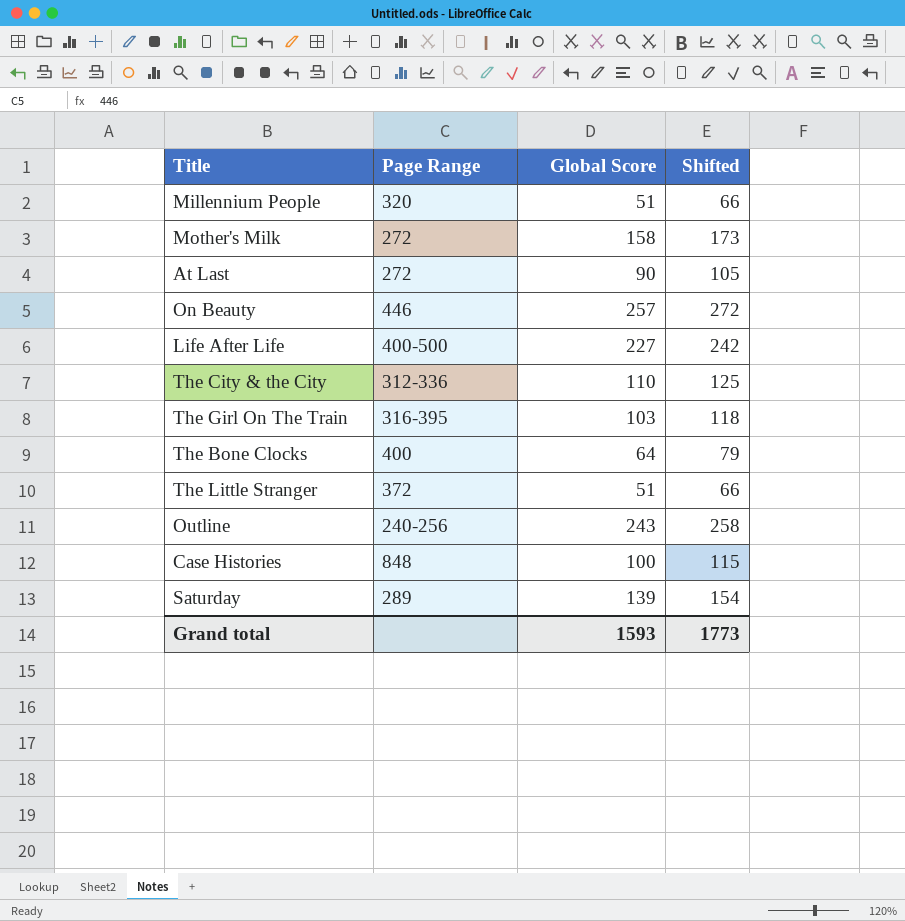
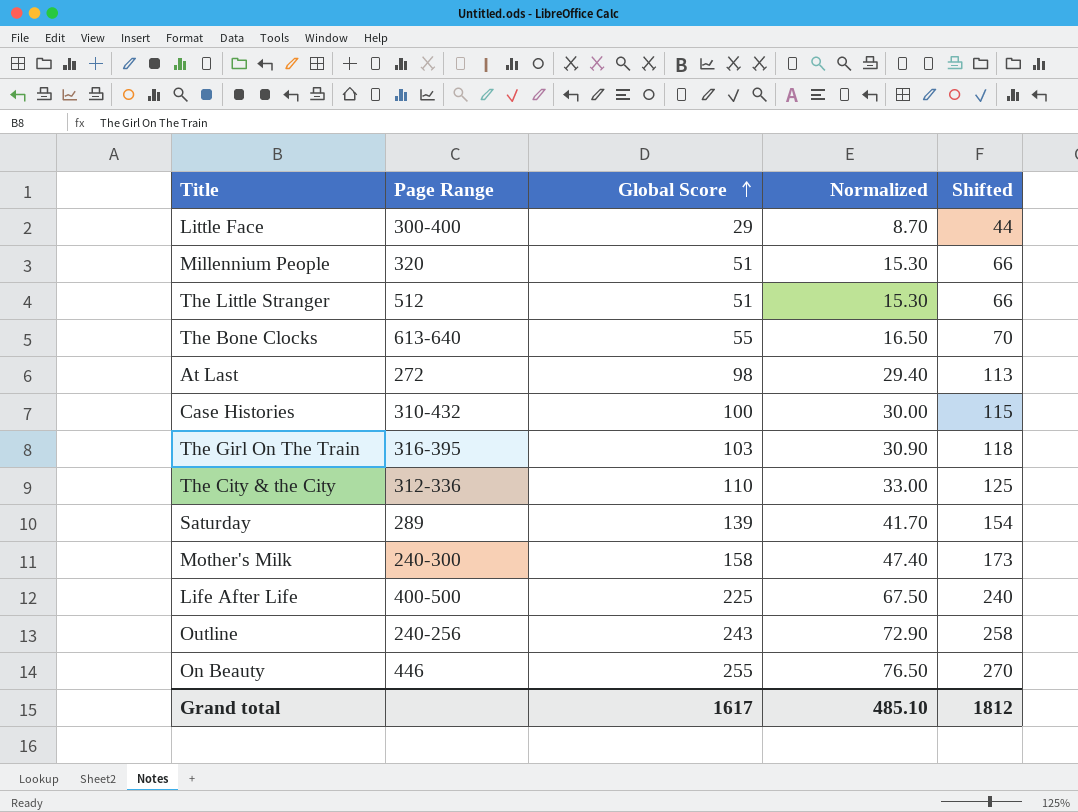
row order: none -> Global Score ascending
column Normalized | formula: none -> [Global Score] * 0.3
row Little Face: none -> 300-400 | 29 | 8.70 | 44
The Little Stranger | Page Range: 372 -> 512
The Bone Clocks | Page Range: 400 -> 613-640
The Bone Clocks | Global Score: 64 -> 55
The Bone Clocks | Shifted: 79 -> 70
At Last | Global Score: 90 -> 98
At Last | Shifted: 105 -> 113
Case Histories | Page Range: 848 -> 310-432
Mother's Milk | Page Range: 272 -> 240-300
Life After Life | Global Score: 227 -> 225
Life After Life | Shifted: 242 -> 240
On Beauty | Global Score: 257 -> 255
On Beauty | Shifted: 272 -> 270
Grand total | Global Score: 1593 -> 1617
Grand total | Shifted: 1773 -> 1812

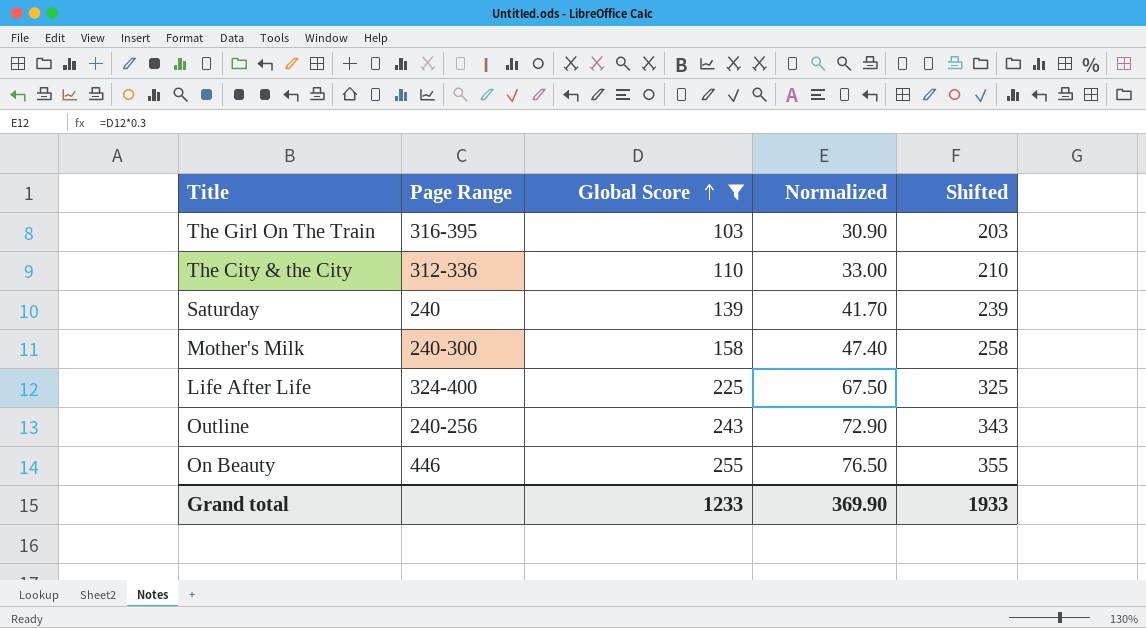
filter: none -> Global Score >= 103
column Shifted | formula: [Global Score] + 15 -> [Global Score] + 100
Saturday | Page Range: 289 -> 240
Life After Life | Page Range: 400-500 -> 324-400
Grand total | Global Score: 1617 -> 1233
Grand total | Normalized: 485.10 -> 369.90
Grand total | Shifted: 1812 -> 1933

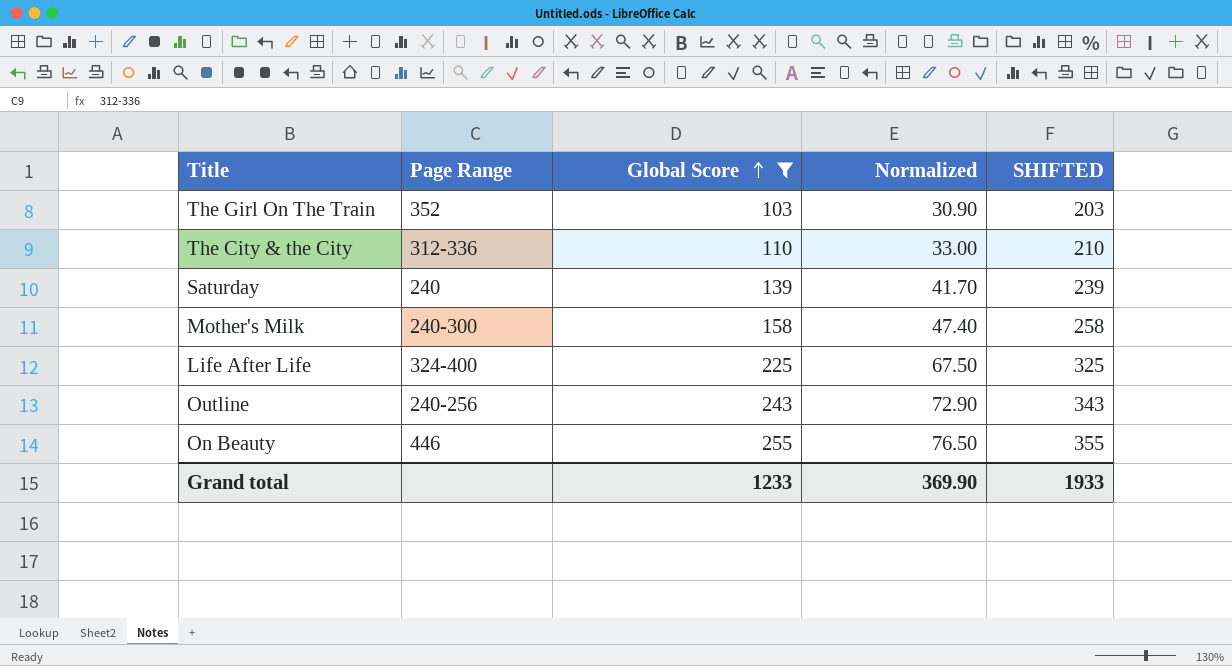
column name: Shifted -> SHIFTED
The Girl On The Train | Page Range: 316-395 -> 352

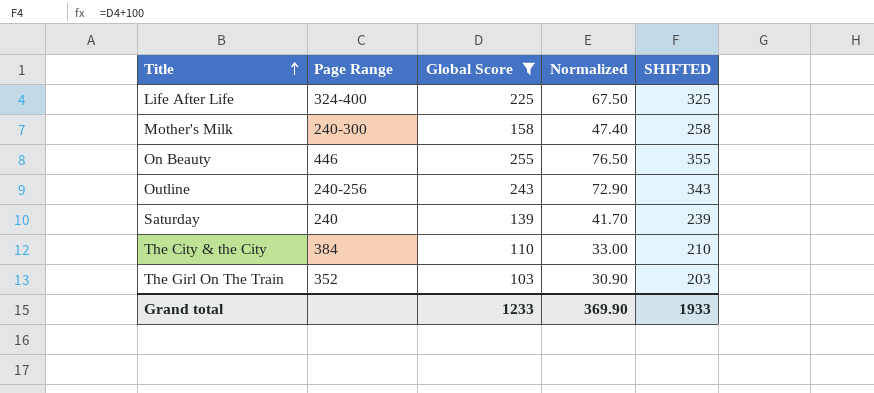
row order: Global Score ascending -> Title ascending
The City & the City | Page Range: 312-336 -> 384

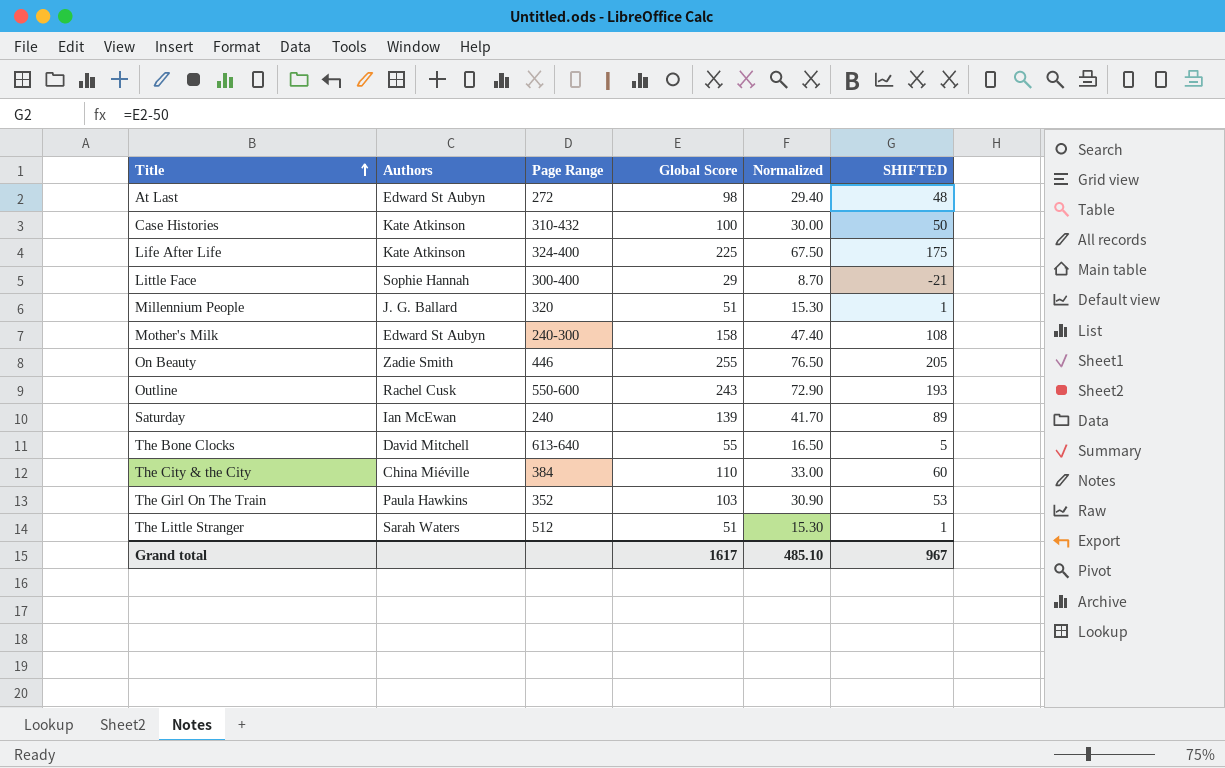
filter: Global Score >= 103 -> none
column Authors | position: none -> 2
column SHIFTED | formula: [Global Score] + 100 -> [Global Score] - 50
Outline | Page Range: 240-256 -> 550-600
Grand total | Global Score: 1233 -> 1617
Grand total | Normalized: 369.90 -> 485.10
Grand total | SHIFTED: 1933 -> 967

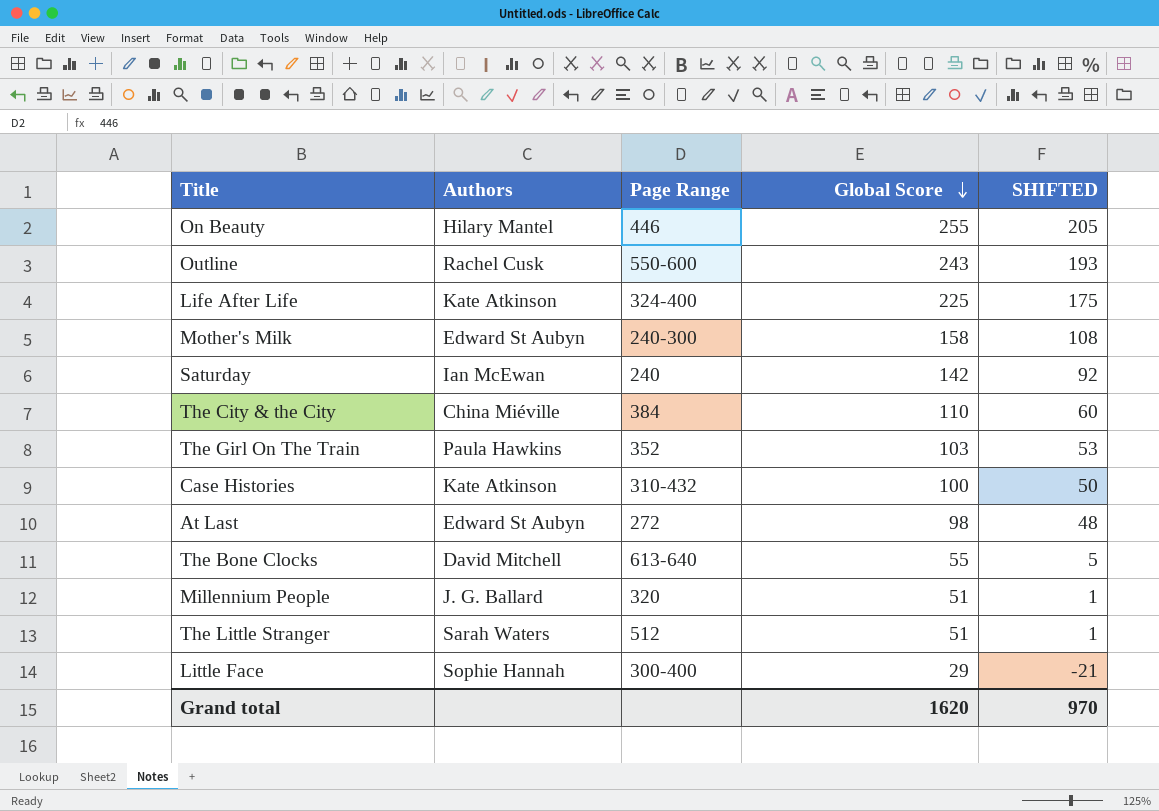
row order: Title ascending -> Global Score descending
column Normalized | formula: [Global Score] * 0.3 -> none
On Beauty | Authors: Zadie Smith -> Hilary Mantel
Saturday | Global Score: 139 -> 142
Saturday | SHIFTED: 89 -> 92
Grand total | Global Score: 1617 -> 1620
Grand total | SHIFTED: 967 -> 970

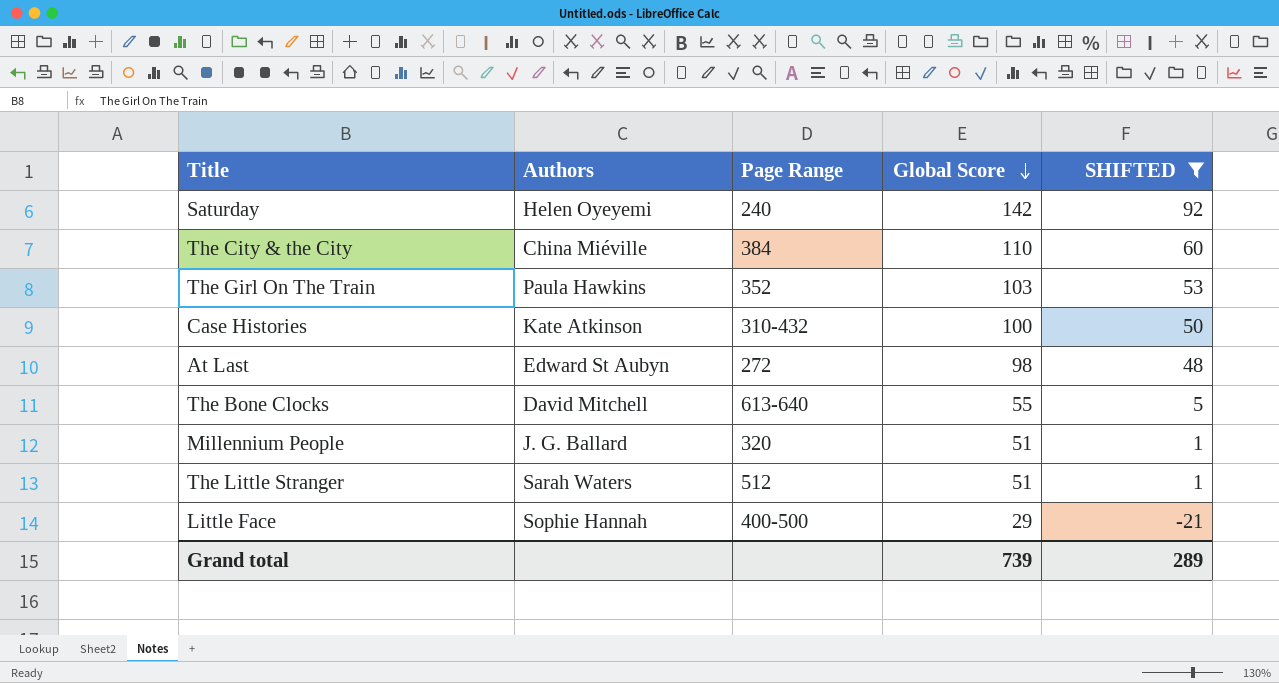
filter: none -> SHIFTED <= 92
Saturday | Authors: Ian McEwan -> Helen Oyeyemi
Little Face | Page Range: 300-400 -> 400-500
Grand total | Global Score: 1620 -> 739
Grand total | SHIFTED: 970 -> 289

